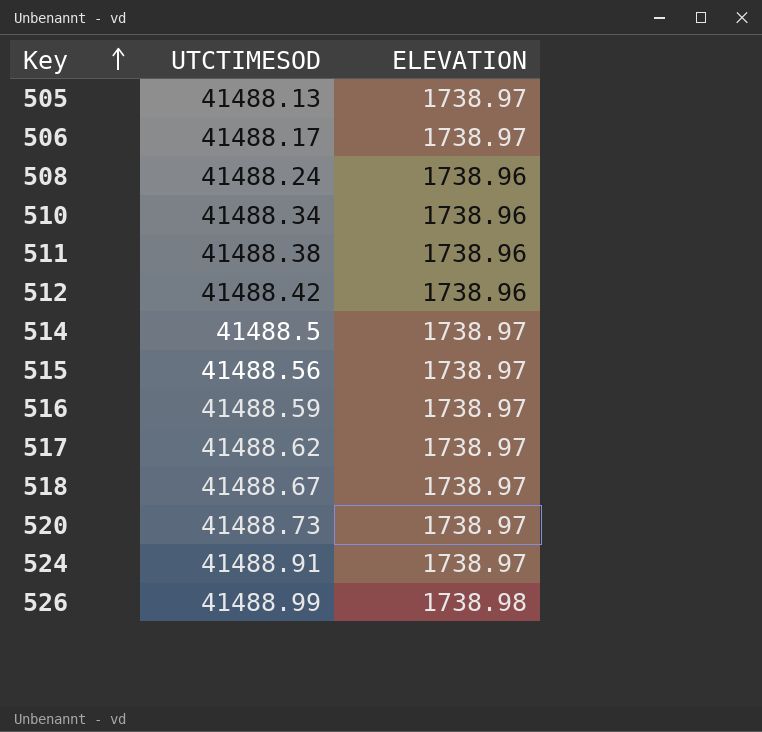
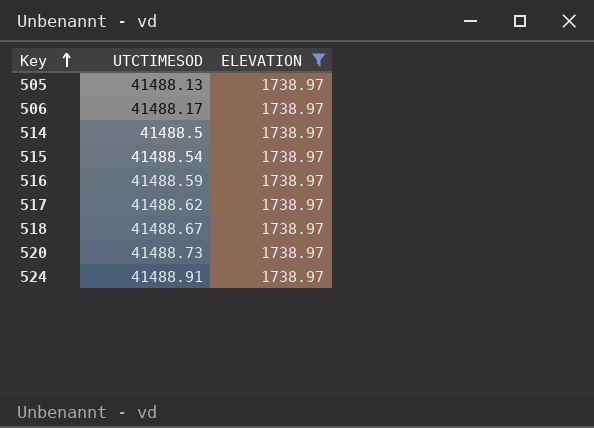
filter: none -> ELEVATION = 1738.97
515 | UTCTIMESOD: 41488.56 -> 41488.54

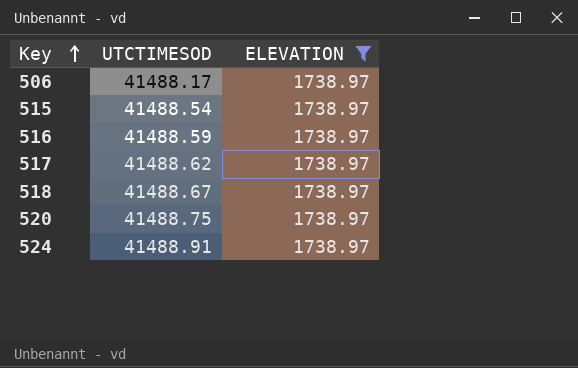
row 505: 41488.13 | 1738.97 -> none
row 514: 41488.5 | 1738.97 -> none
520 | UTCTIMESOD: 41488.73 -> 41488.75

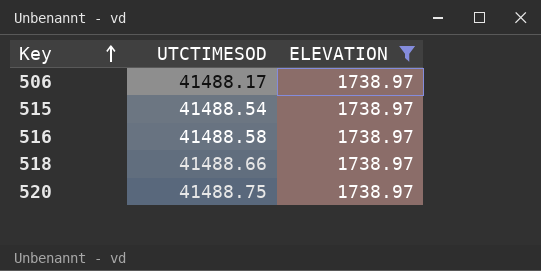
row 517: 41488.62 | 1738.97 -> none
row 524: 41488.91 | 1738.97 -> none
516 | UTCTIMESOD: 41488.59 -> 41488.58
518 | UTCTIMESOD: 41488.67 -> 41488.66

